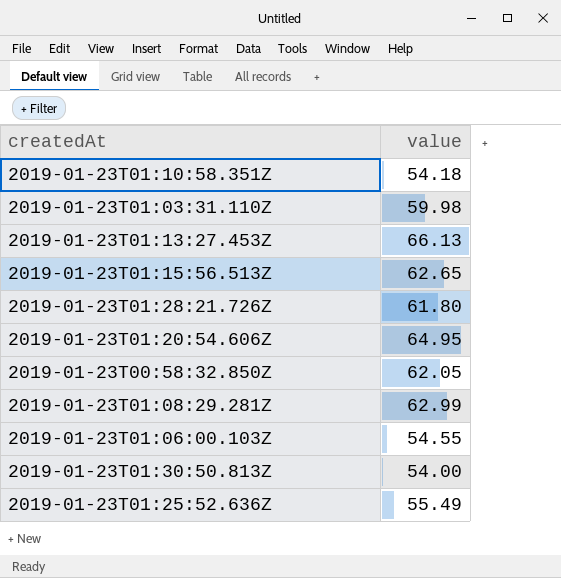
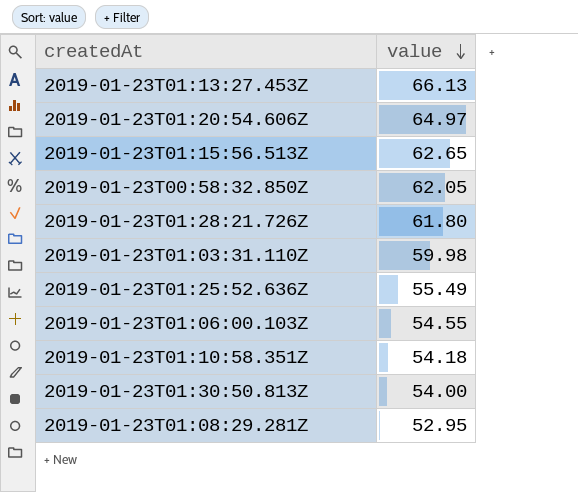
row order: none -> value descending
2019-01-23T01:20:54.606Z | value: 64.95 -> 64.97
2019-01-23T01:08:29.281Z | value: 62.99 -> 52.95

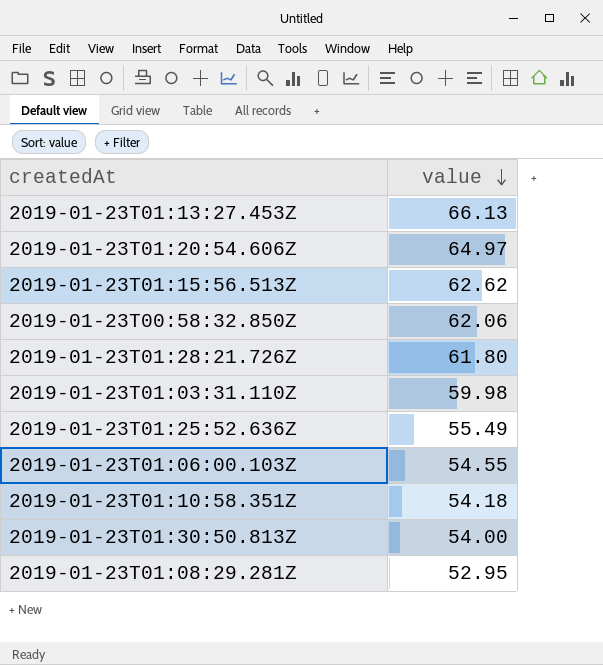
2019-01-23T01:15:56.513Z | value: 62.65 -> 62.62
2019-01-23T00:58:32.850Z | value: 62.05 -> 62.06

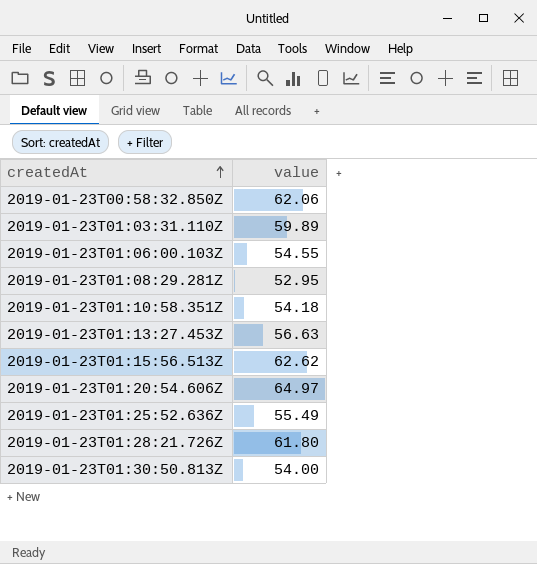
row order: value descending -> createdAt ascending
2019-01-23T01:03:31.110Z | value: 59.98 -> 59.89
2019-01-23T01:13:27.453Z | value: 66.13 -> 56.63

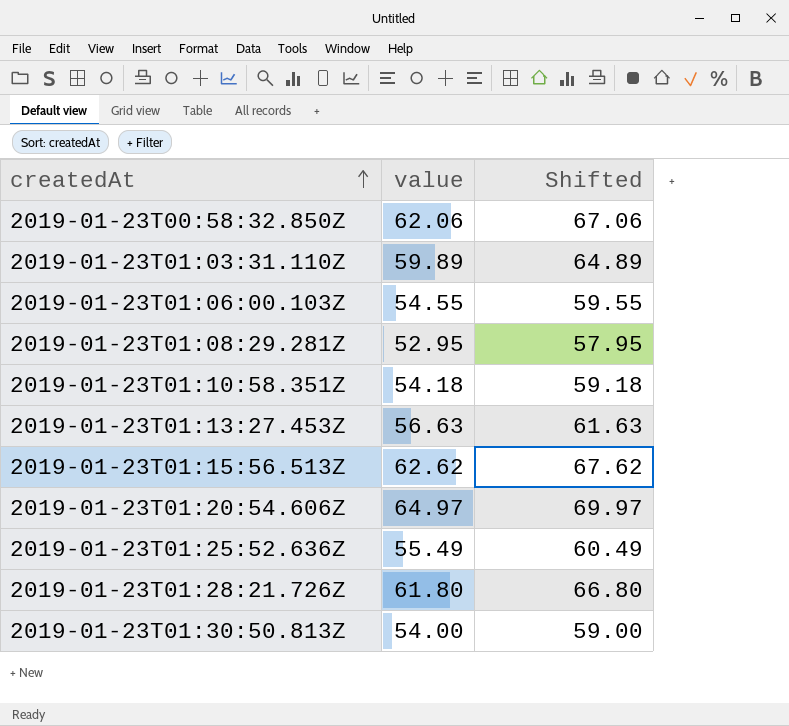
column Shifted | formula: none -> [value] + 5

